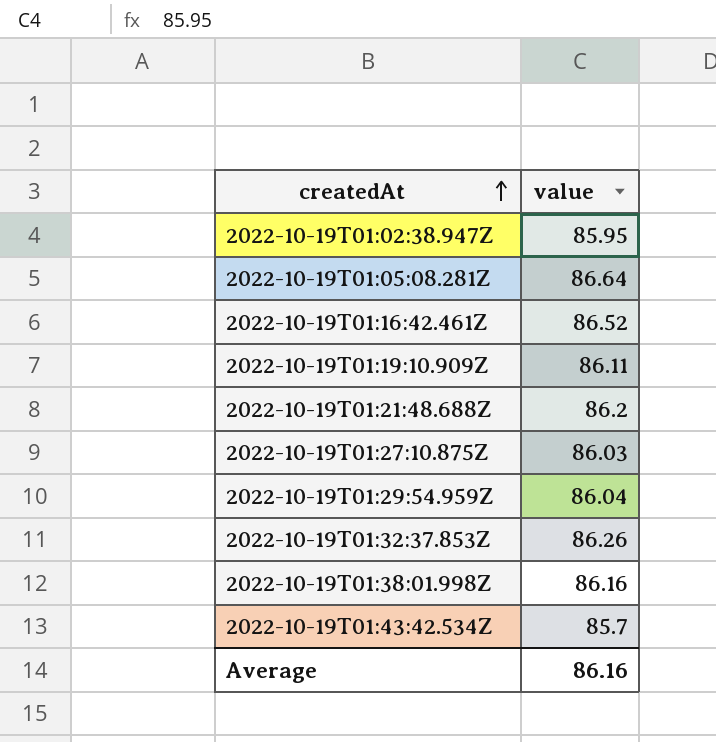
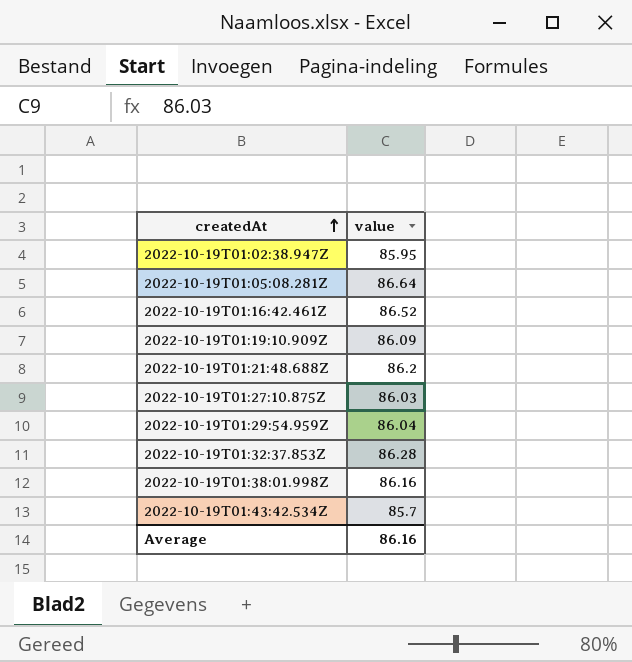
2022-10-19T01:19:10.909Z | value: 86.11 -> 86.09
2022-10-19T01:32:37.853Z | value: 86.26 -> 86.28

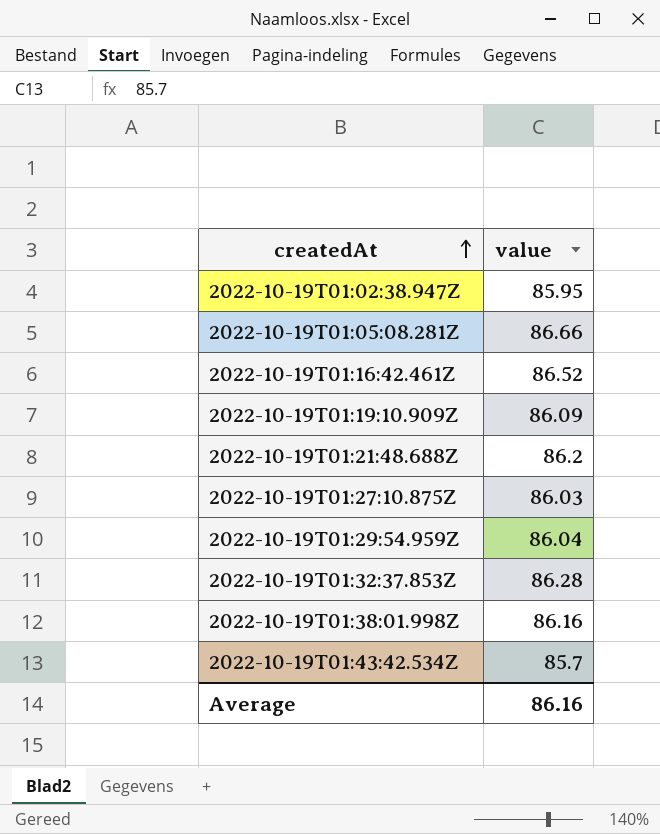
2022-10-19T01:05:08.281Z | value: 86.64 -> 86.66

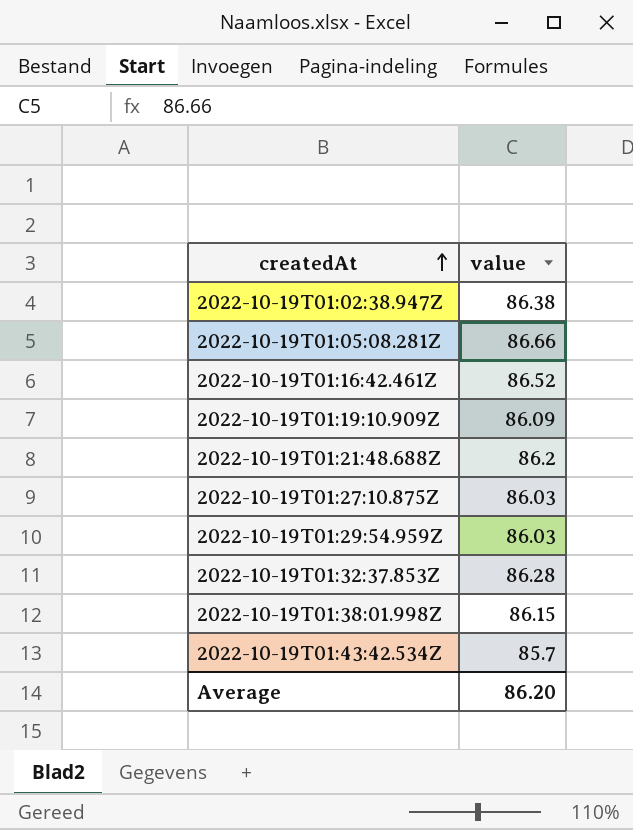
2022-10-19T01:02:38.947Z | value: 85.95 -> 86.38
2022-10-19T01:29:54.959Z | value: 86.04 -> 86.03
2022-10-19T01:38:01.998Z | value: 86.16 -> 86.15
Average | value: 86.16 -> 86.20

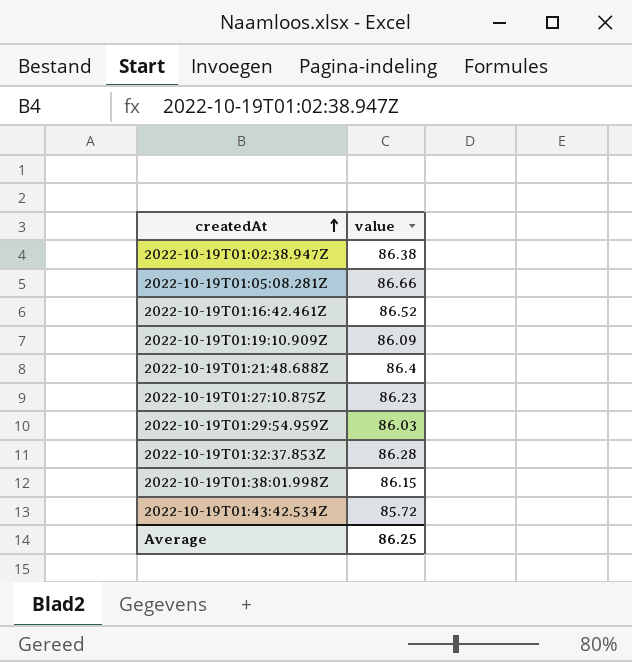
2022-10-19T01:21:48.688Z | value: 86.2 -> 86.4
2022-10-19T01:27:10.875Z | value: 86.03 -> 86.23
2022-10-19T01:43:42.534Z | value: 85.7 -> 85.72
Average | value: 86.20 -> 86.25

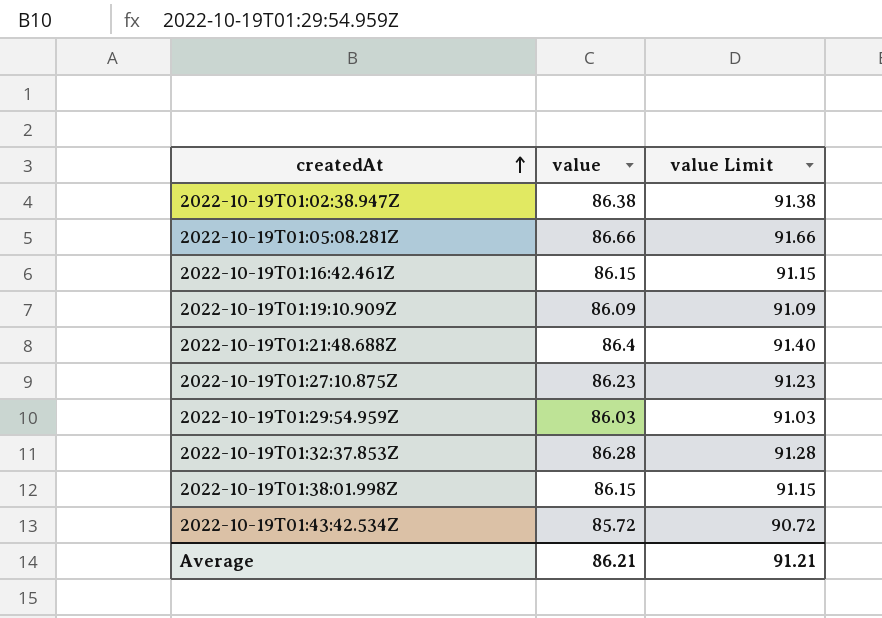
column value Limit | formula: none -> [value] + 5
2022-10-19T01:16:42.461Z | value: 86.52 -> 86.15
Average | value: 86.25 -> 86.21

